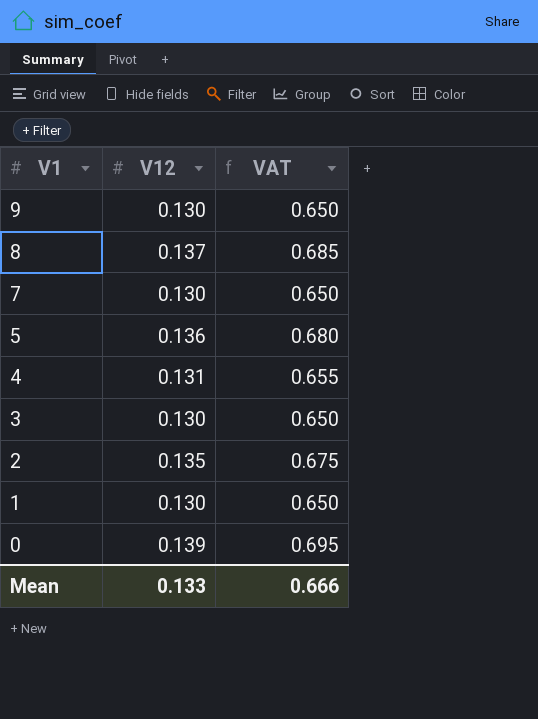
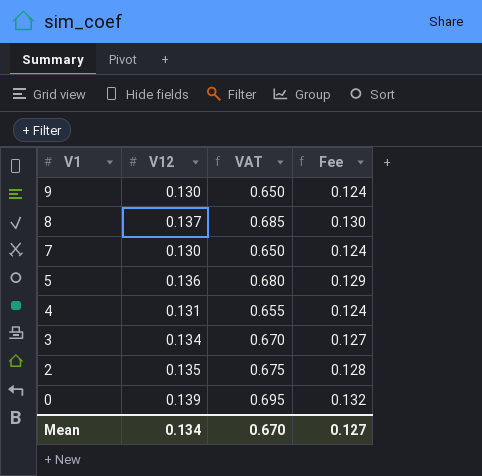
column Fee | formula: none -> [V12] * 0.95
row 1: 0.130 | 0.650 -> none
3 | V12: 0.130 -> 0.134
3 | VAT: 0.650 -> 0.670
Mean | V12: 0.133 -> 0.134
Mean | VAT: 0.666 -> 0.670

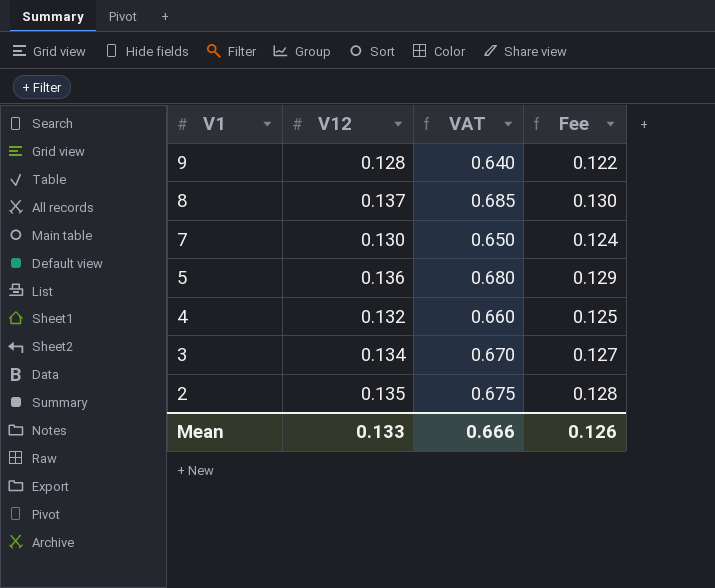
row 0: 0.139 | 0.695 | 0.132 -> none
9 | V12: 0.130 -> 0.128
9 | VAT: 0.650 -> 0.640
9 | Fee: 0.124 -> 0.122
4 | V12: 0.131 -> 0.132
4 | VAT: 0.655 -> 0.660
4 | Fee: 0.124 -> 0.125
Mean | V12: 0.134 -> 0.133
Mean | VAT: 0.670 -> 0.666
Mean | Fee: 0.127 -> 0.126

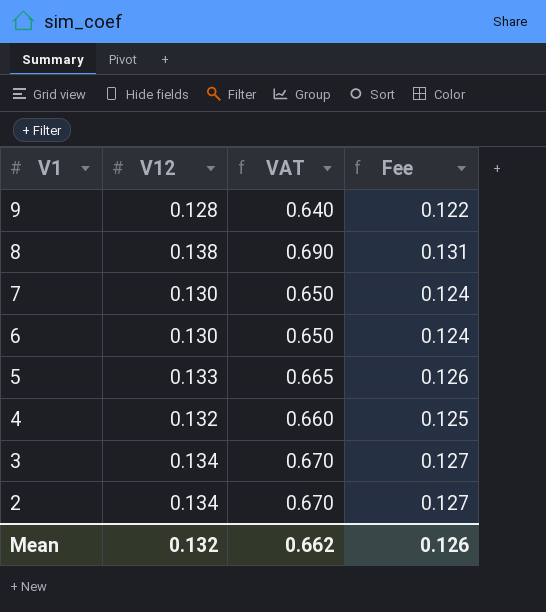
8 | V12: 0.137 -> 0.138
8 | VAT: 0.685 -> 0.690
8 | Fee: 0.130 -> 0.131
row 6: none -> 0.130 | 0.650 | 0.124
5 | V12: 0.136 -> 0.133
5 | VAT: 0.680 -> 0.665
5 | Fee: 0.129 -> 0.126
2 | V12: 0.135 -> 0.134
2 | VAT: 0.675 -> 0.670
2 | Fee: 0.128 -> 0.127
Mean | V12: 0.133 -> 0.132
Mean | VAT: 0.666 -> 0.662

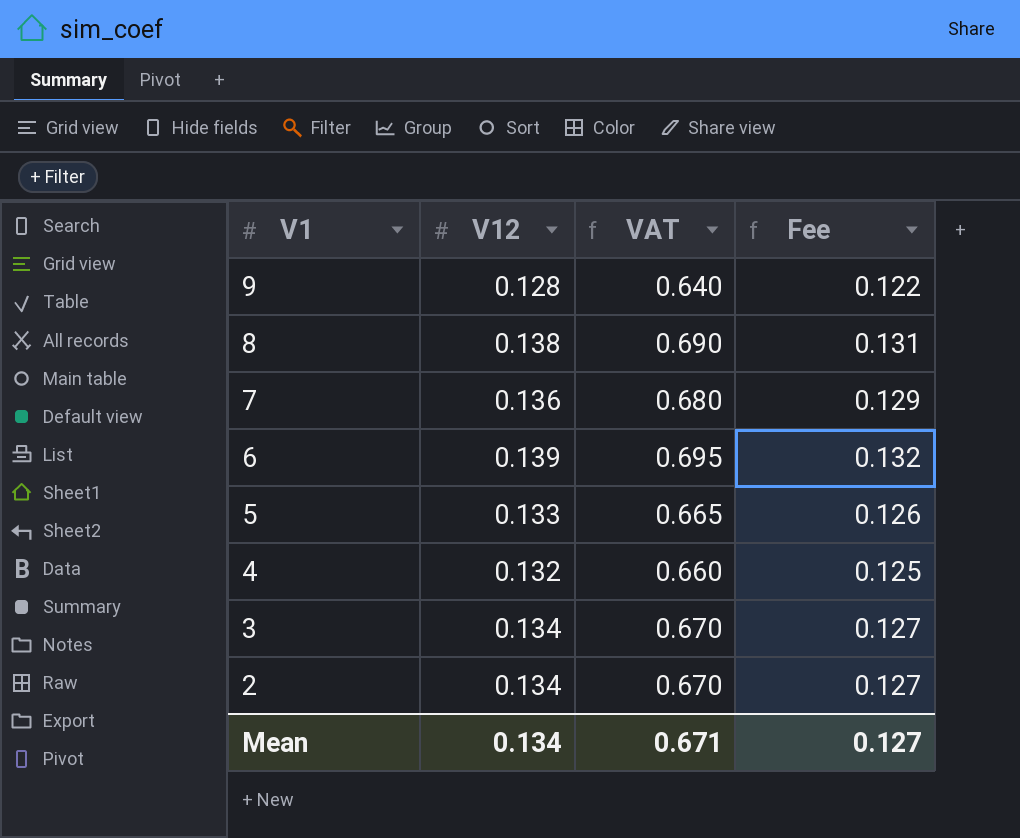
7 | V12: 0.130 -> 0.136
7 | VAT: 0.650 -> 0.680
7 | Fee: 0.124 -> 0.129
6 | V12: 0.130 -> 0.139
6 | VAT: 0.650 -> 0.695
6 | Fee: 0.124 -> 0.132
Mean | V12: 0.132 -> 0.134
Mean | VAT: 0.662 -> 0.671
Mean | Fee: 0.126 -> 0.127

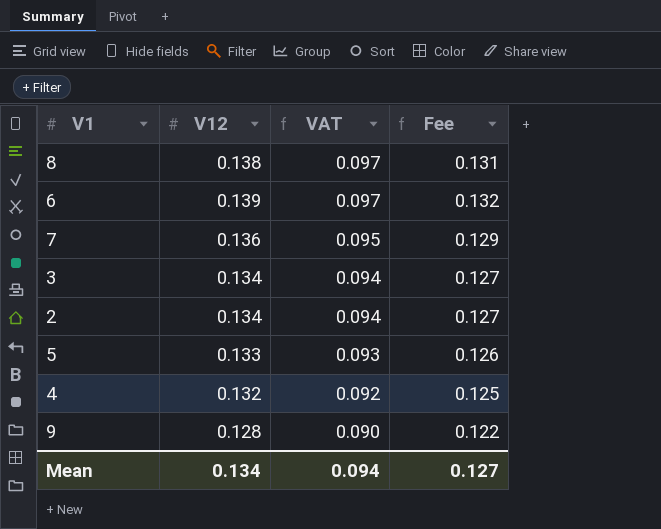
row order: V1 descending -> VAT descending
column VAT | formula: [V12] * 5 -> [V12] * 0.7
Mean | VAT: 0.671 -> 0.094

